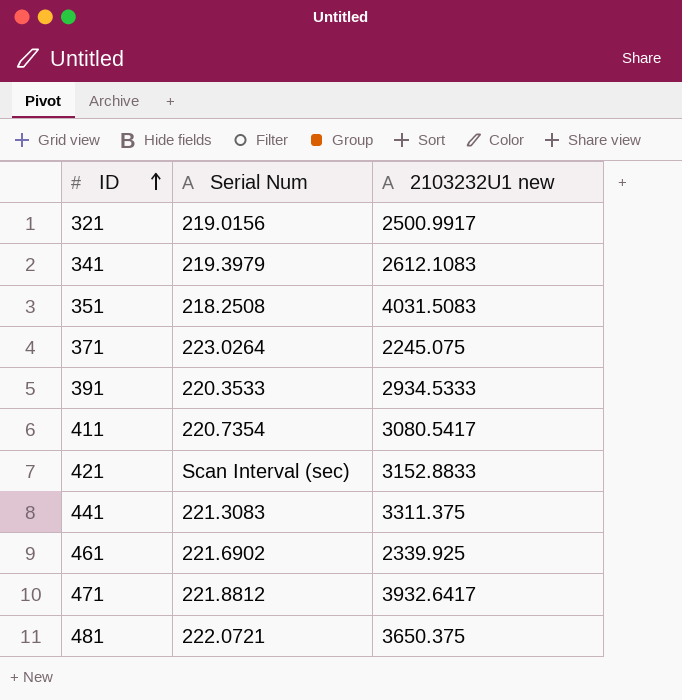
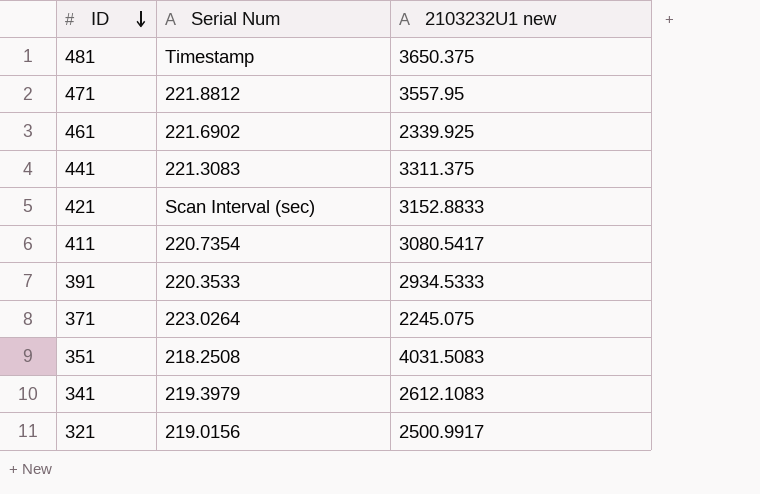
row order: ID ascending -> ID descending
481 | Serial Num: 222.0721 -> Timestamp
471 | 2103232U1 new: 3932.6417 -> 3557.95

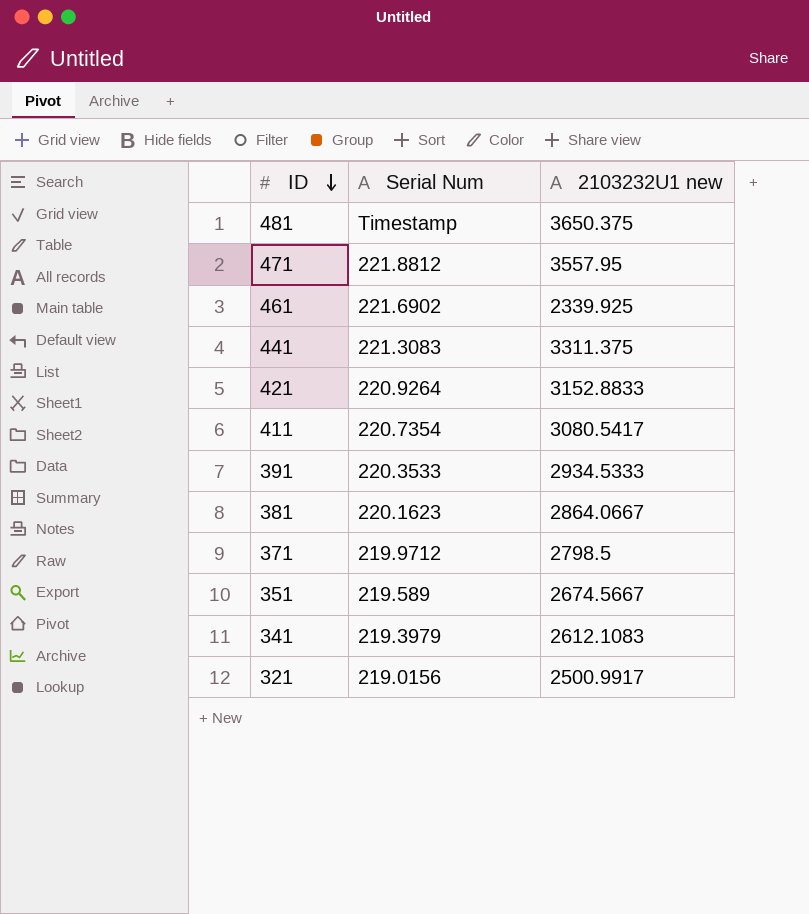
421 | Serial Num: Scan Interval (sec) -> 220.9264
row 381: none -> 220.1623 | 2864.0667
371 | Serial Num: 223.0264 -> 219.9712
371 | 2103232U1 new: 2245.075 -> 2798.5
351 | Serial Num: 218.2508 -> 219.589
351 | 2103232U1 new: 4031.5083 -> 2674.5667

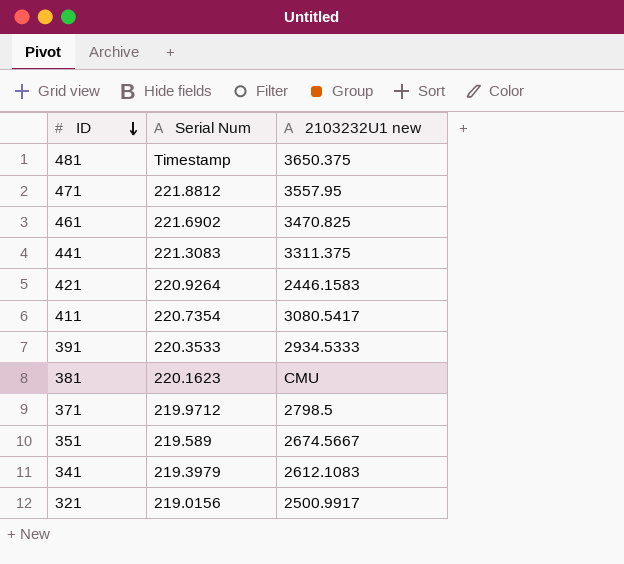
461 | 2103232U1 new: 2339.925 -> 3470.825
421 | 2103232U1 new: 3152.8833 -> 2446.1583
381 | 2103232U1 new: 2864.0667 -> CMU

